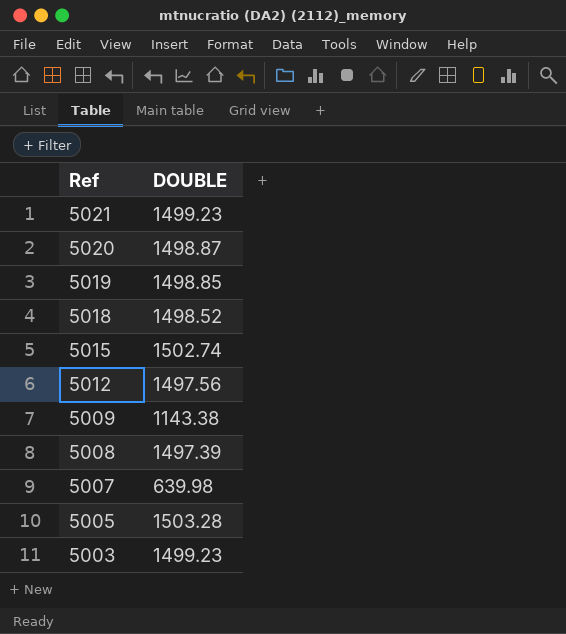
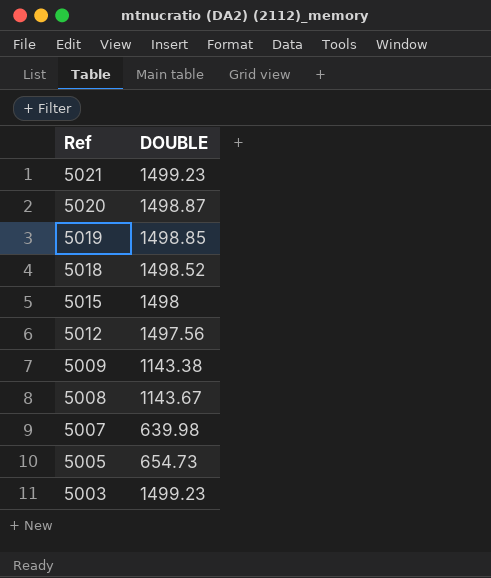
5015 | DOUBLE: 1502.74 -> 1498
5008 | DOUBLE: 1497.39 -> 1143.67
5005 | DOUBLE: 1503.28 -> 654.73

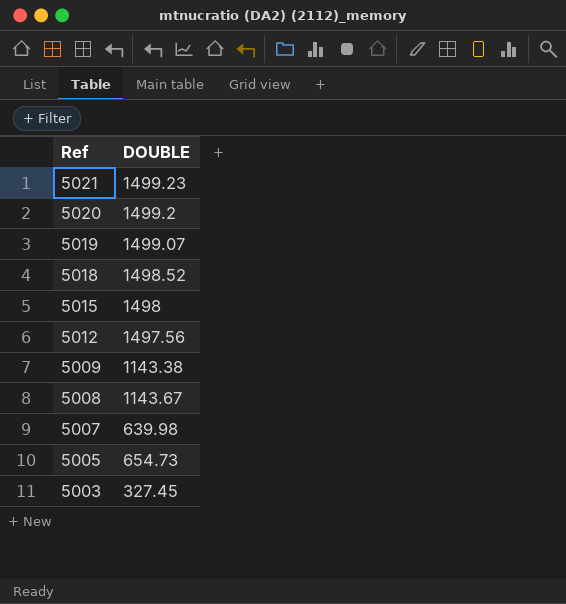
5020 | DOUBLE: 1498.87 -> 1499.2
5019 | DOUBLE: 1498.85 -> 1499.07
5003 | DOUBLE: 1499.23 -> 327.45

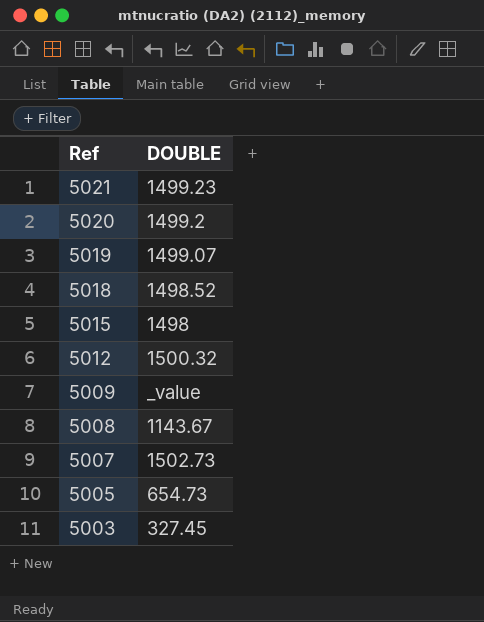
5012 | DOUBLE: 1497.56 -> 1500.32
5009 | DOUBLE: 1143.38 -> _value
5007 | DOUBLE: 639.98 -> 1502.73

